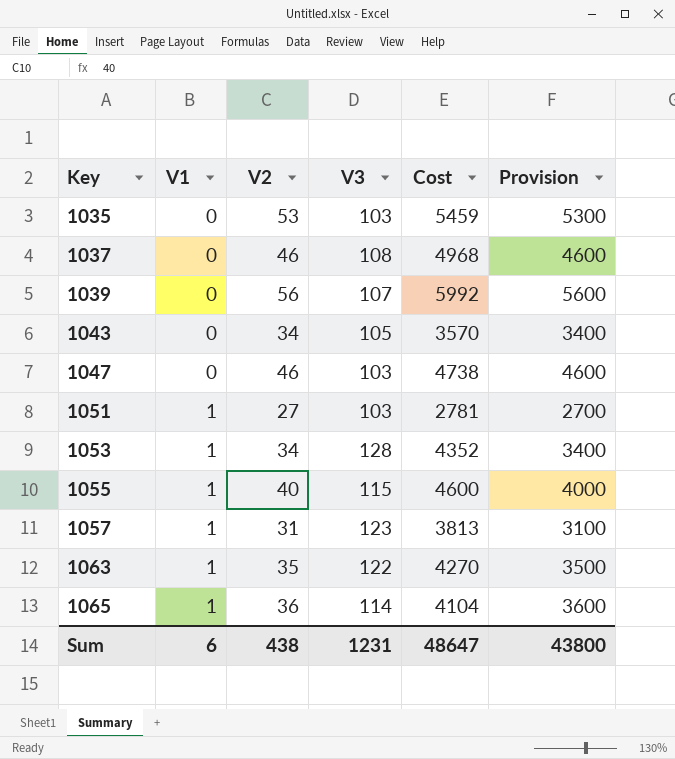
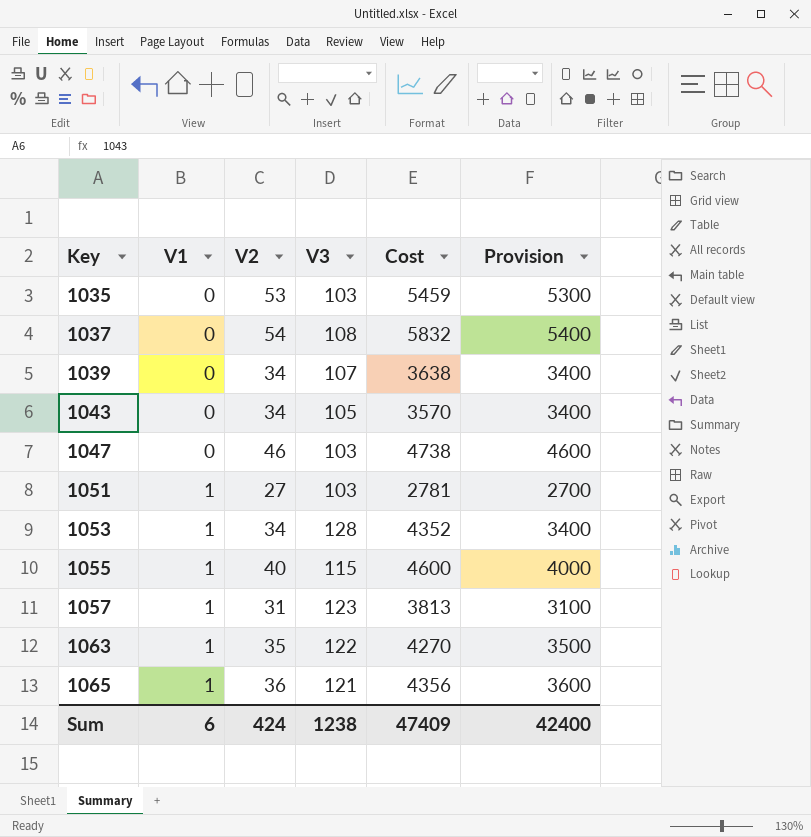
1037 | V2: 46 -> 54
1037 | Cost: 4968 -> 5832
1037 | Provision: 4600 -> 5400
1039 | V2: 56 -> 34
1039 | Cost: 5992 -> 3638
1039 | Provision: 5600 -> 3400
1065 | V3: 114 -> 121
1065 | Cost: 4104 -> 4356
Sum | V2: 438 -> 424
Sum | V3: 1231 -> 1238
Sum | Cost: 48647 -> 47409
Sum | Provision: 43800 -> 42400

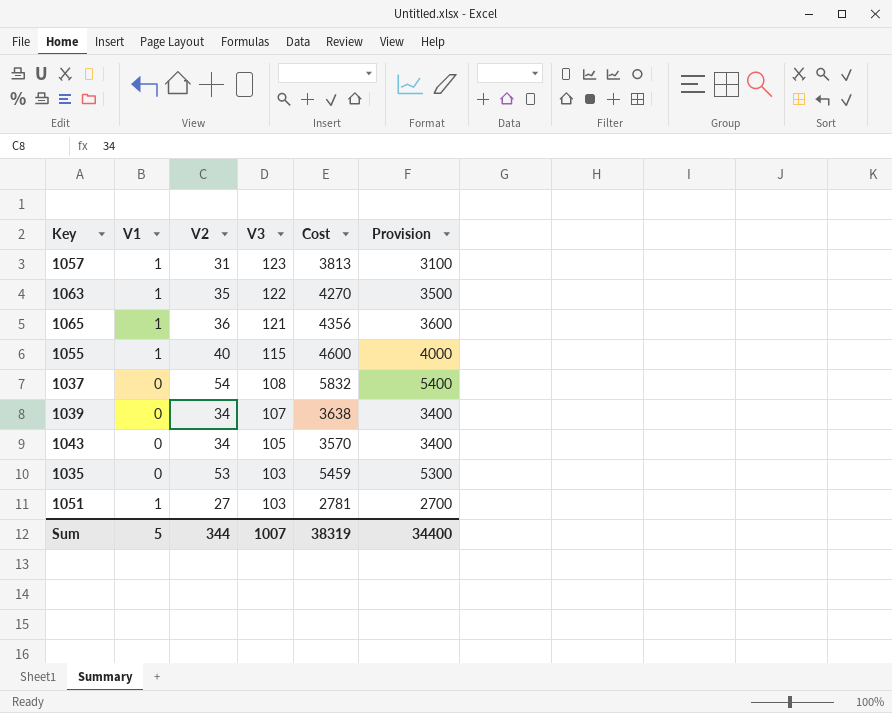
row order: Key ascending -> V3 descending
row 1047: 0 | 46 | 103 | 4738 | 4600 -> none
row 1053: 1 | 34 | 128 | 4352 | 3400 -> none
Sum | V1: 6 -> 5
Sum | V2: 424 -> 344
Sum | V3: 1238 -> 1007
Sum | Cost: 47409 -> 38319
Sum | Provision: 42400 -> 34400

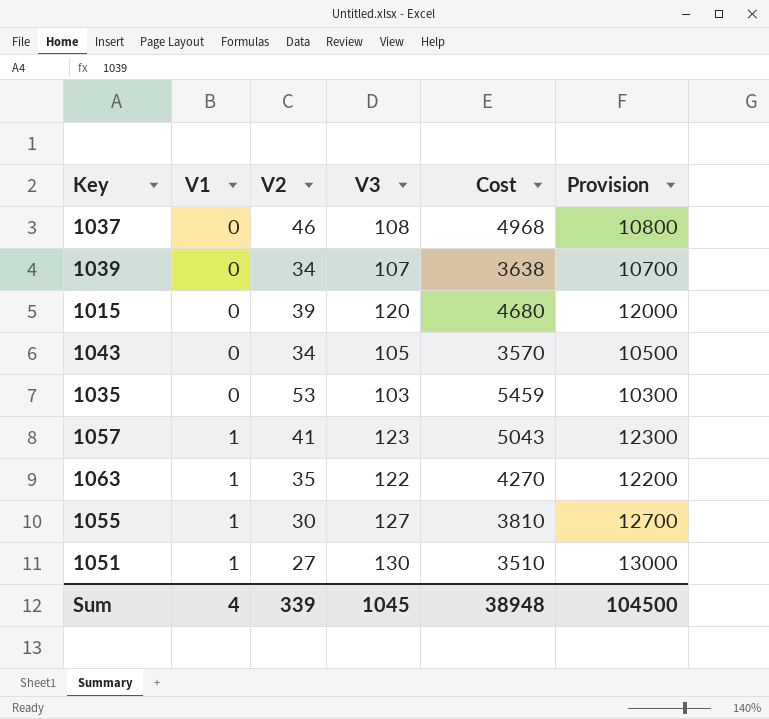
row order: V3 descending -> V1 ascending
column Provision | formula: [V2] * 100 -> [V3] * 100
row 1065: 1 | 36 | 121 | 4356 | 3600 -> none
1037 | V2: 54 -> 46
1037 | Cost: 5832 -> 4968
row 1015: none -> 0 | 39 | 120 | 4680 | 12000
1057 | V2: 31 -> 41
1057 | Cost: 3813 -> 5043
1055 | V2: 40 -> 30
1055 | V3: 115 -> 127
1055 | Cost: 4600 -> 3810
1051 | V3: 103 -> 130
1051 | Cost: 2781 -> 3510
Sum | V1: 5 -> 4
Sum | V2: 344 -> 339
Sum | V3: 1007 -> 1045
Sum | Cost: 38319 -> 38948
Sum | Provision: 34400 -> 104500

